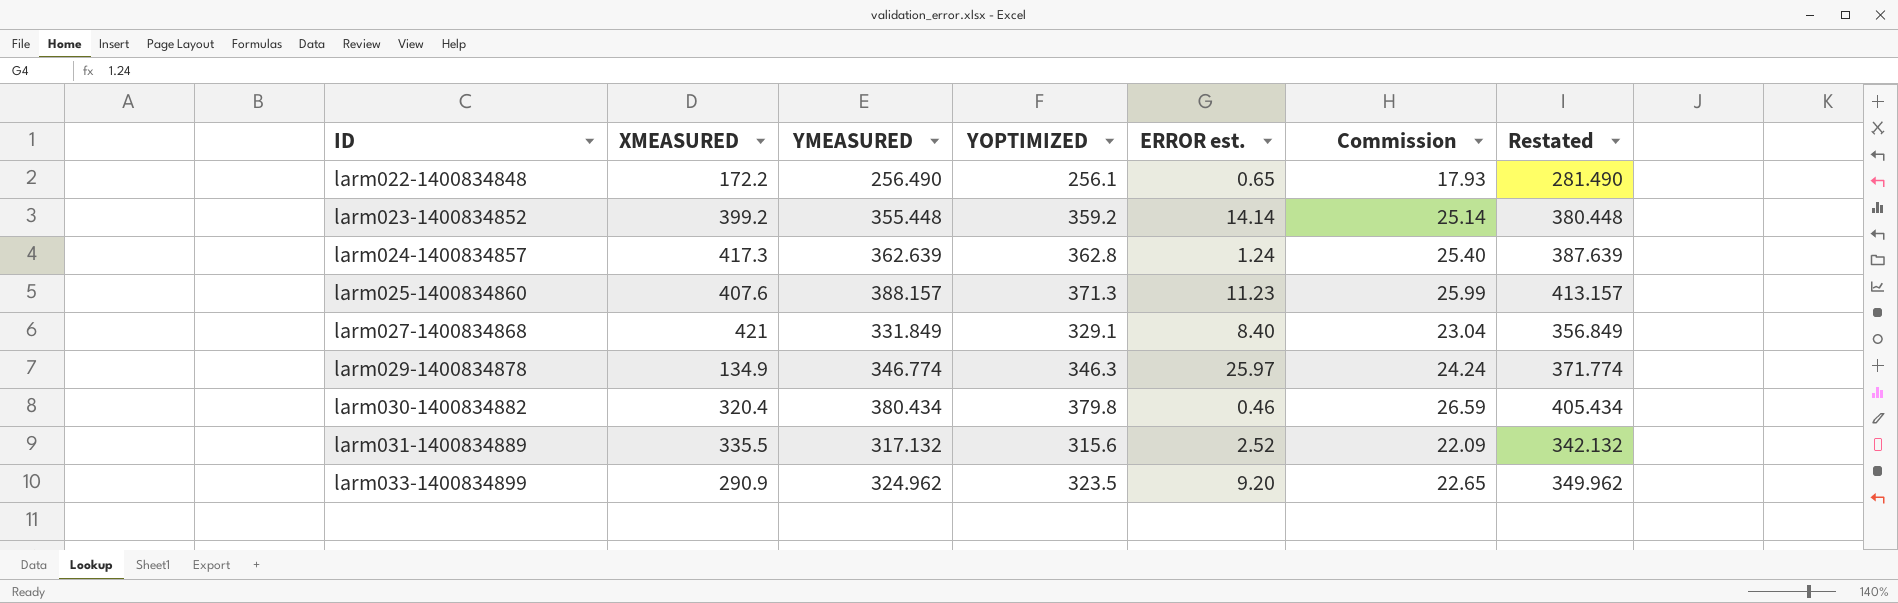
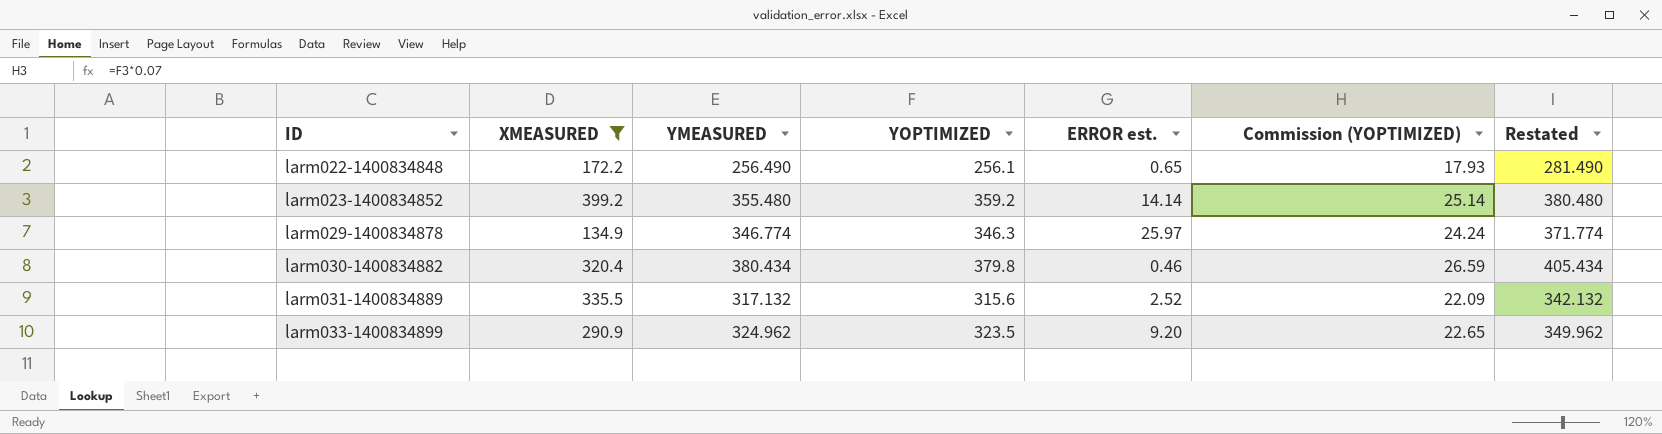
filter: none -> XMEASURED <= 399.2
column name: Commission -> Commission (YOPTIMIZED)
larm023-1400834852 | YMEASURED: 355.448 -> 355.480
larm023-1400834852 | Restated: 380.448 -> 380.480

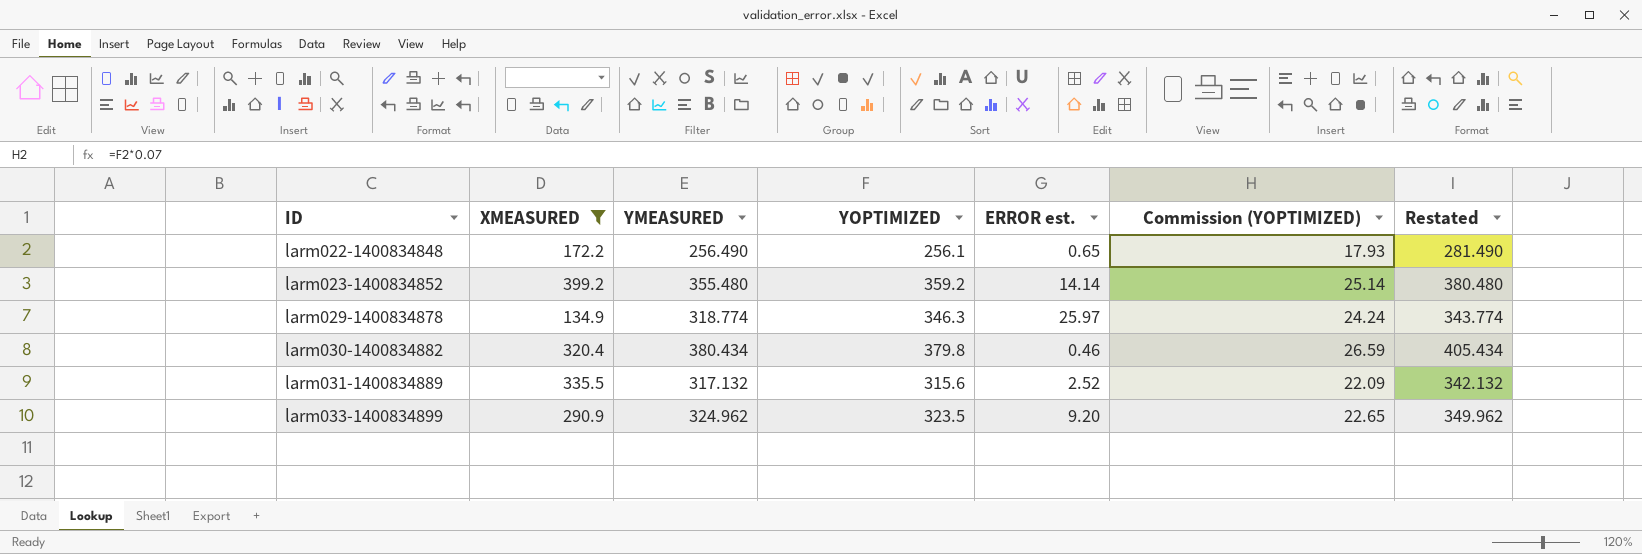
larm029-1400834878 | YMEASURED: 346.774 -> 318.774
larm029-1400834878 | Restated: 371.774 -> 343.774

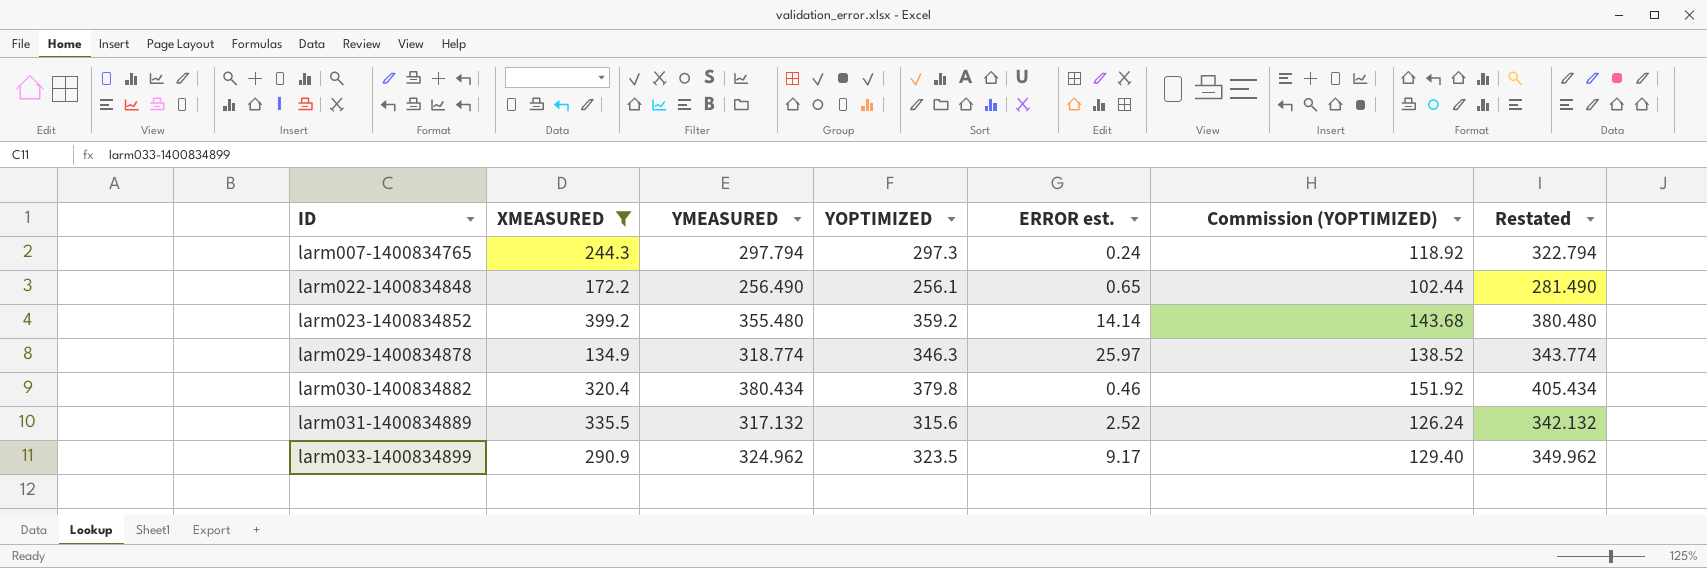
column Commission (YOPTIMIZED) | formula: [YOPTIMIZED] * 0.07 -> [YOPTIMIZED] * 0.4
row larm007-1400834765: none -> 244.3 | 297.794 | 297.3 | 0.24 | 118.92 | 322.794
larm033-1400834899 | ERROR est.: 9.20 -> 9.17

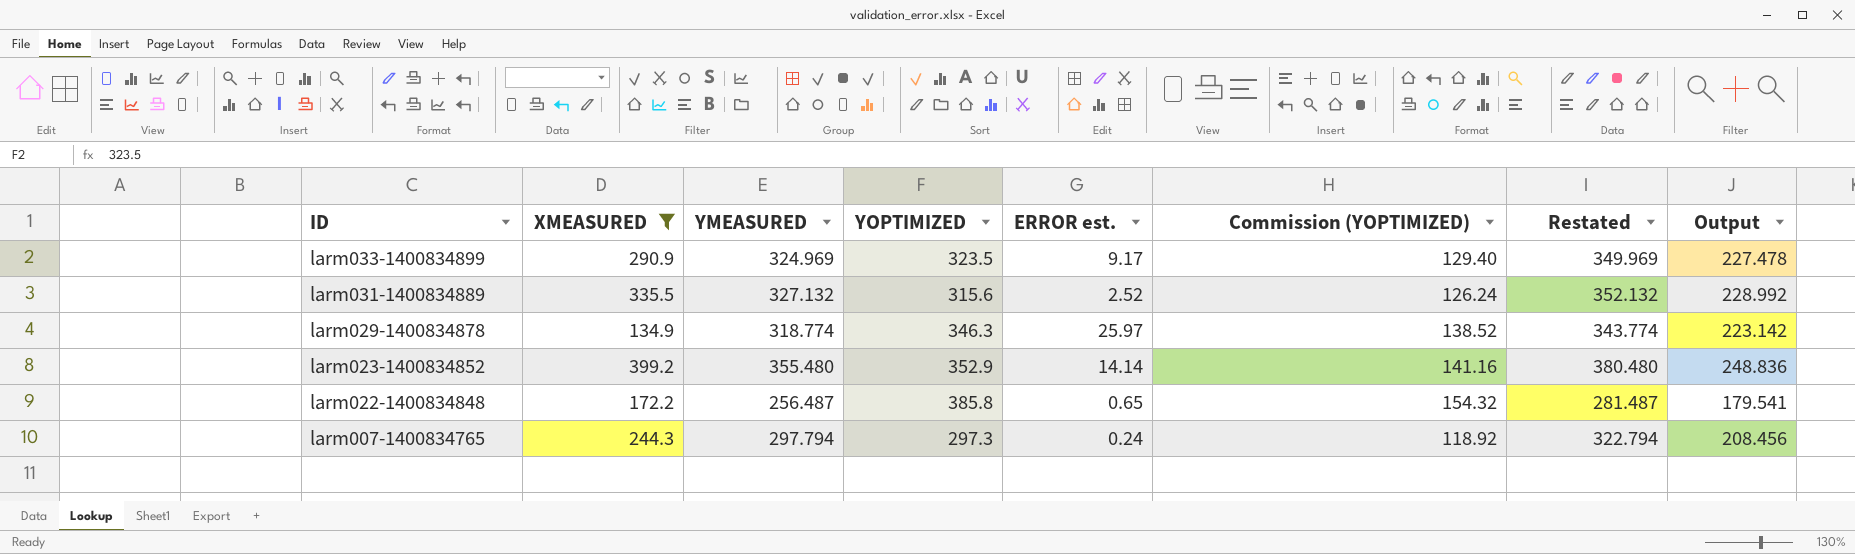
row order: ID ascending -> ID descending
column Output | formula: none -> [YMEASURED] * 0.7
row larm030-1400834882: 320.4 | 380.434 | 379.8 | 0.46 | 151.92 | 405.434 -> none
larm033-1400834899 | YMEASURED: 324.962 -> 324.969
larm033-1400834899 | Restated: 349.962 -> 349.969
larm031-1400834889 | YMEASURED: 317.132 -> 327.132
larm031-1400834889 | Restated: 342.132 -> 352.132
larm023-1400834852 | YOPTIMIZED: 359.2 -> 352.9
larm023-1400834852 | Commission (YOPTIMIZED): 143.68 -> 141.16
larm022-1400834848 | YMEASURED: 256.490 -> 256.487
larm022-1400834848 | YOPTIMIZED: 256.1 -> 385.8
larm022-1400834848 | Commission (YOPTIMIZED): 102.44 -> 154.32
larm022-1400834848 | Restated: 281.490 -> 281.487

